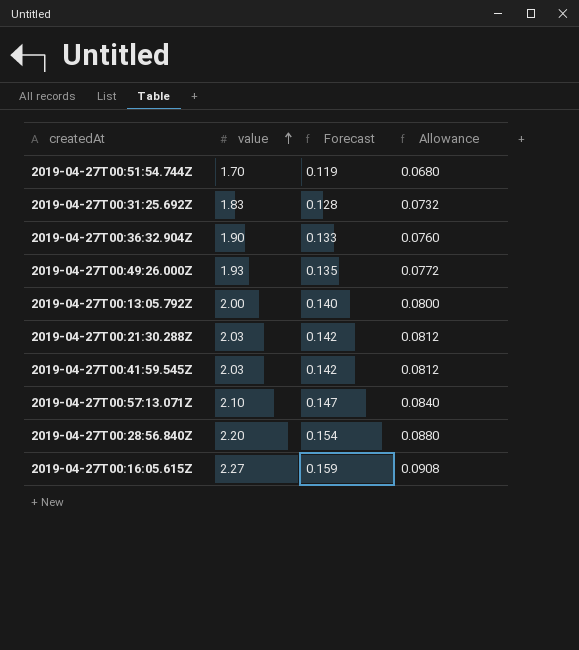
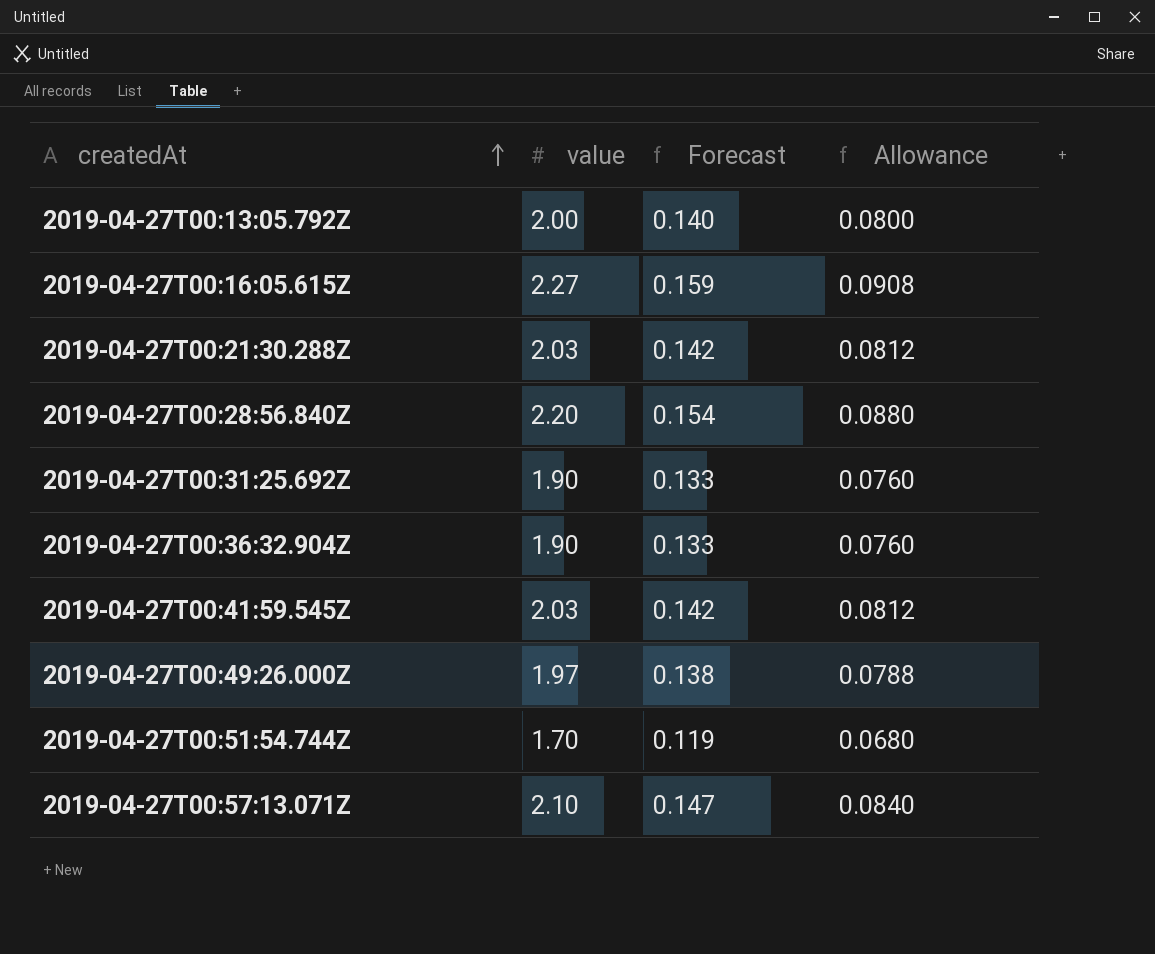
row order: value ascending -> createdAt ascending
2019-04-27T00:31:25.692Z | value: 1.83 -> 1.90
2019-04-27T00:31:25.692Z | Forecast: 0.128 -> 0.133
2019-04-27T00:31:25.692Z | Allowance: 0.0732 -> 0.0760
2019-04-27T00:49:26.000Z | value: 1.93 -> 1.97
2019-04-27T00:49:26.000Z | Forecast: 0.135 -> 0.138
2019-04-27T00:49:26.000Z | Allowance: 0.0772 -> 0.0788

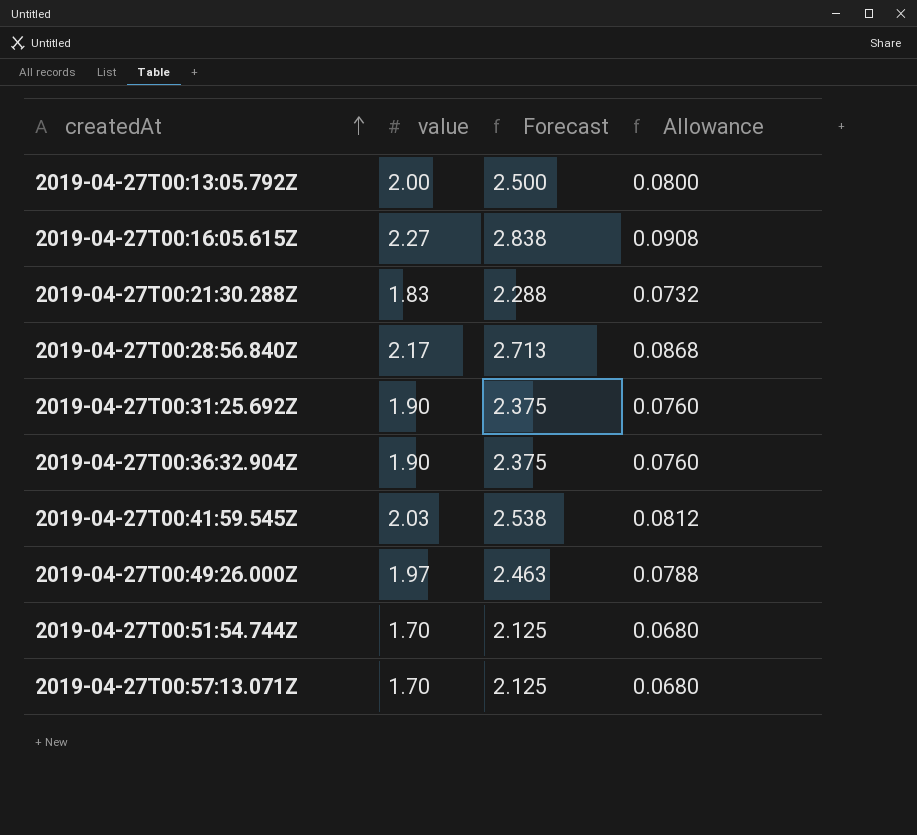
column Forecast | formula: [value] * 0.07 -> [value] * 1.25
2019-04-27T00:21:30.288Z | value: 2.03 -> 1.83
2019-04-27T00:21:30.288Z | Allowance: 0.0812 -> 0.0732
2019-04-27T00:28:56.840Z | value: 2.20 -> 2.17
2019-04-27T00:28:56.840Z | Allowance: 0.0880 -> 0.0868
2019-04-27T00:57:13.071Z | value: 2.10 -> 1.70
2019-04-27T00:57:13.071Z | Allowance: 0.0840 -> 0.0680

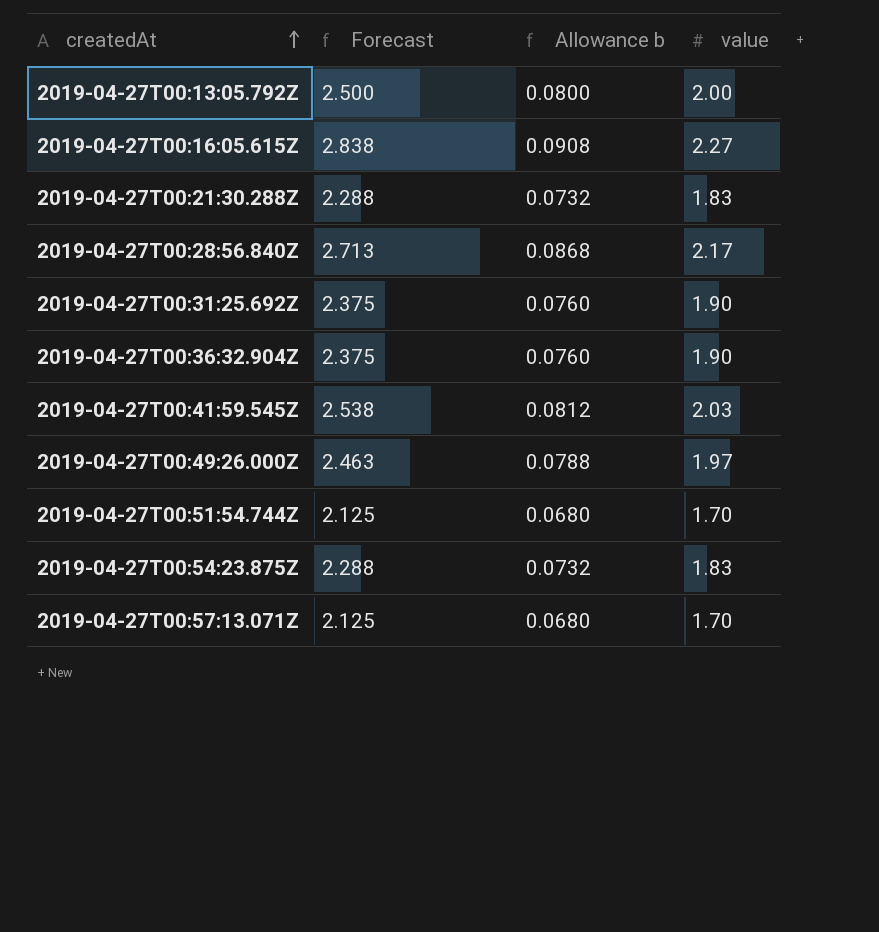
column name: Allowance -> Allowance b
column value | position: 2 -> 4
row 2019-04-27T00:54:23.875Z: none -> 2.288 | 0.0732 | 1.83

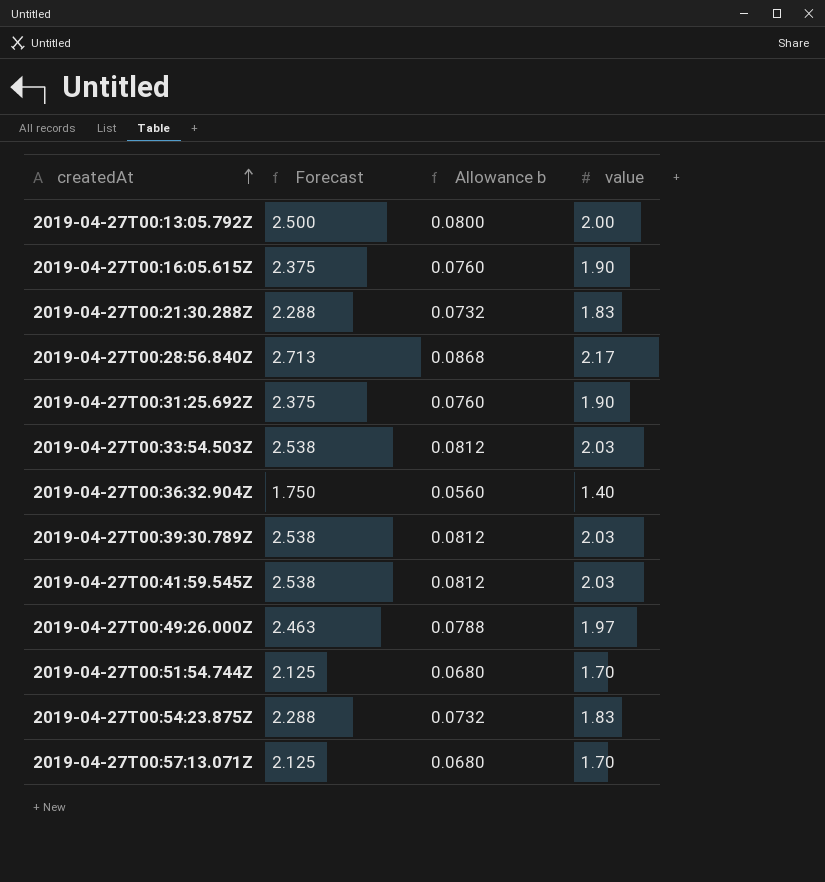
2019-04-27T00:16:05.615Z | Forecast: 2.838 -> 2.375
2019-04-27T00:16:05.615Z | Allowance b: 0.0908 -> 0.0760
2019-04-27T00:16:05.615Z | value: 2.27 -> 1.90
row 2019-04-27T00:33:54.503Z: none -> 2.538 | 0.0812 | 2.03
2019-04-27T00:36:32.904Z | Forecast: 2.375 -> 1.750
2019-04-27T00:36:32.904Z | Allowance b: 0.0760 -> 0.0560
2019-04-27T00:36:32.904Z | value: 1.90 -> 1.40
row 2019-04-27T00:39:30.789Z: none -> 2.538 | 0.0812 | 2.03

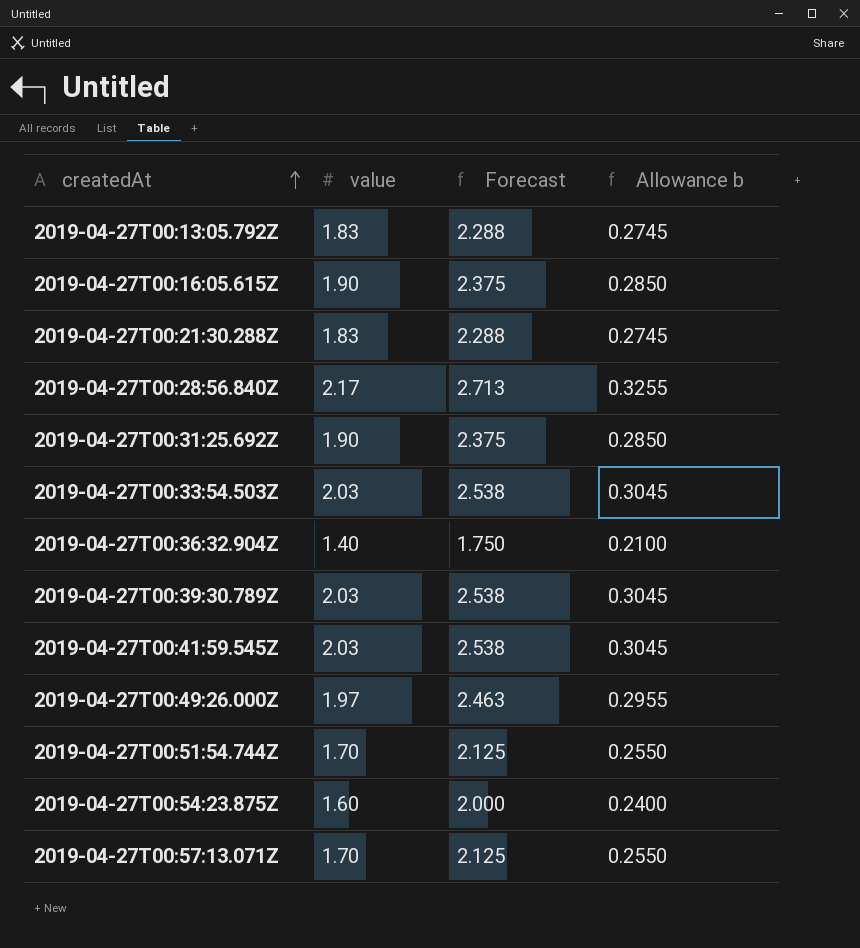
column value | position: 4 -> 2
column Allowance b | formula: [value] * 0.04 -> [value] * 0.15
2019-04-27T00:13:05.792Z | value: 2.00 -> 1.83
2019-04-27T00:13:05.792Z | Forecast: 2.500 -> 2.288
2019-04-27T00:54:23.875Z | value: 1.83 -> 1.60
2019-04-27T00:54:23.875Z | Forecast: 2.288 -> 2.000

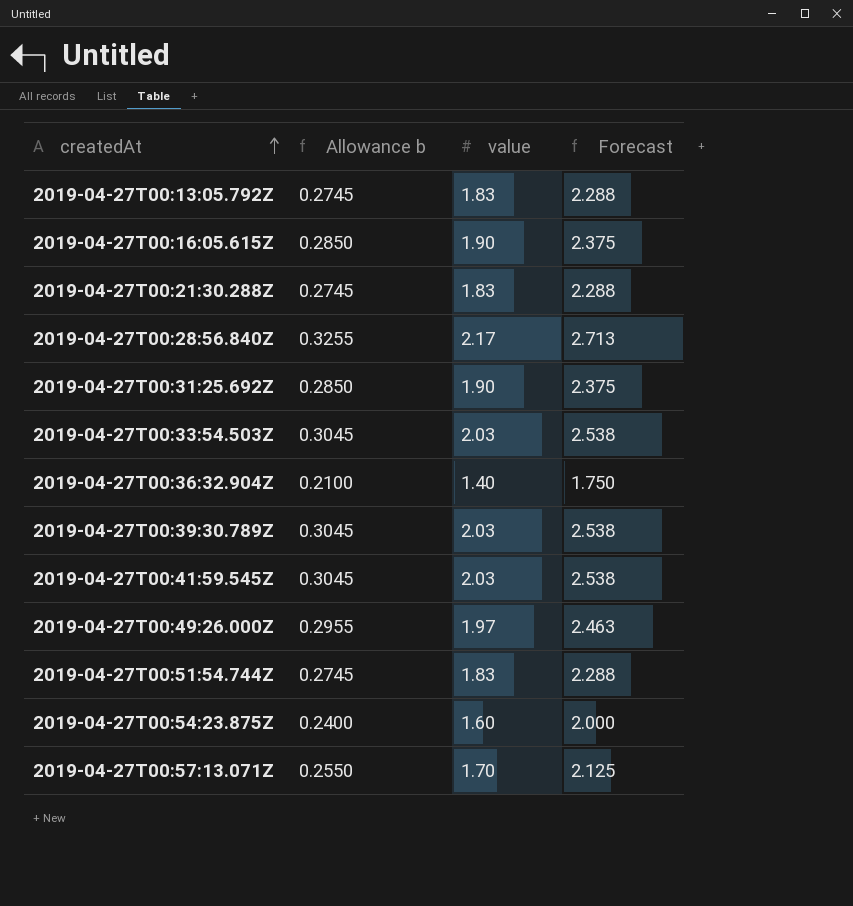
column Allowance b | position: 4 -> 2
2019-04-27T00:51:54.744Z | Allowance b: 0.2550 -> 0.2745
2019-04-27T00:51:54.744Z | value: 1.70 -> 1.83
2019-04-27T00:51:54.744Z | Forecast: 2.125 -> 2.288

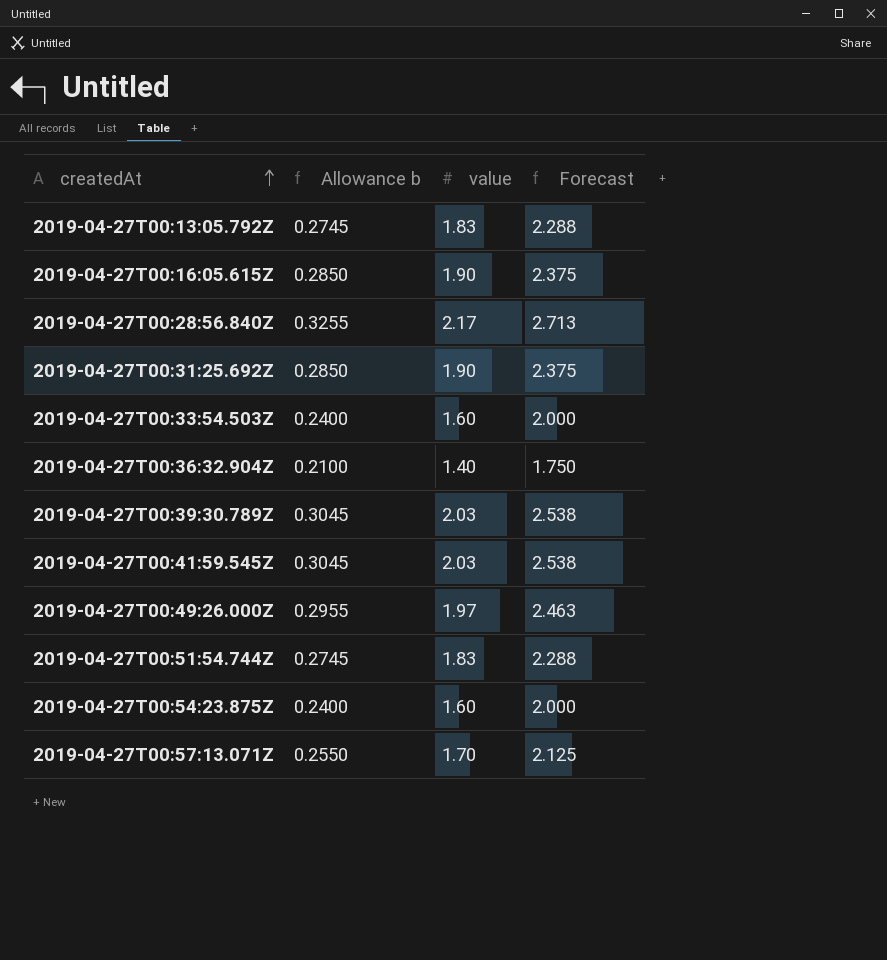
row 2019-04-27T00:21:30.288Z: 0.2745 | 1.83 | 2.288 -> none
2019-04-27T00:33:54.503Z | Allowance b: 0.3045 -> 0.2400
2019-04-27T00:33:54.503Z | value: 2.03 -> 1.60
2019-04-27T00:33:54.503Z | Forecast: 2.538 -> 2.000

